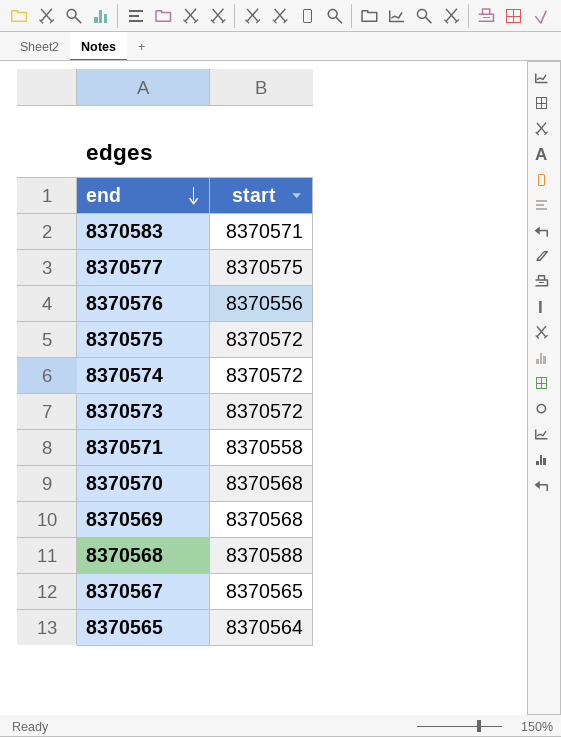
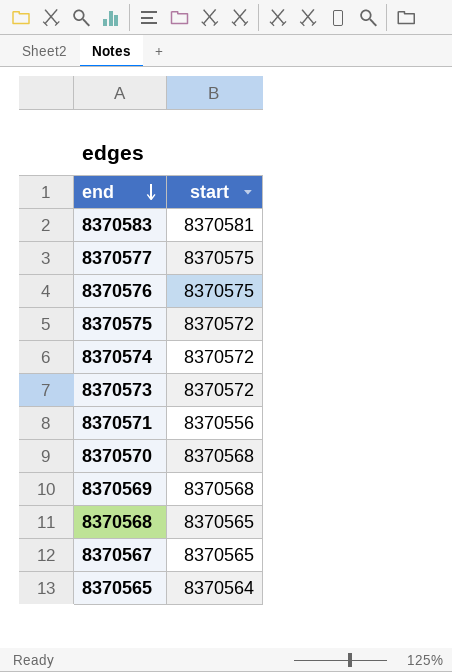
8370583 | start: 8370571 -> 8370581
8370576 | start: 8370556 -> 8370575
8370571 | start: 8370558 -> 8370556
8370568 | start: 8370588 -> 8370565

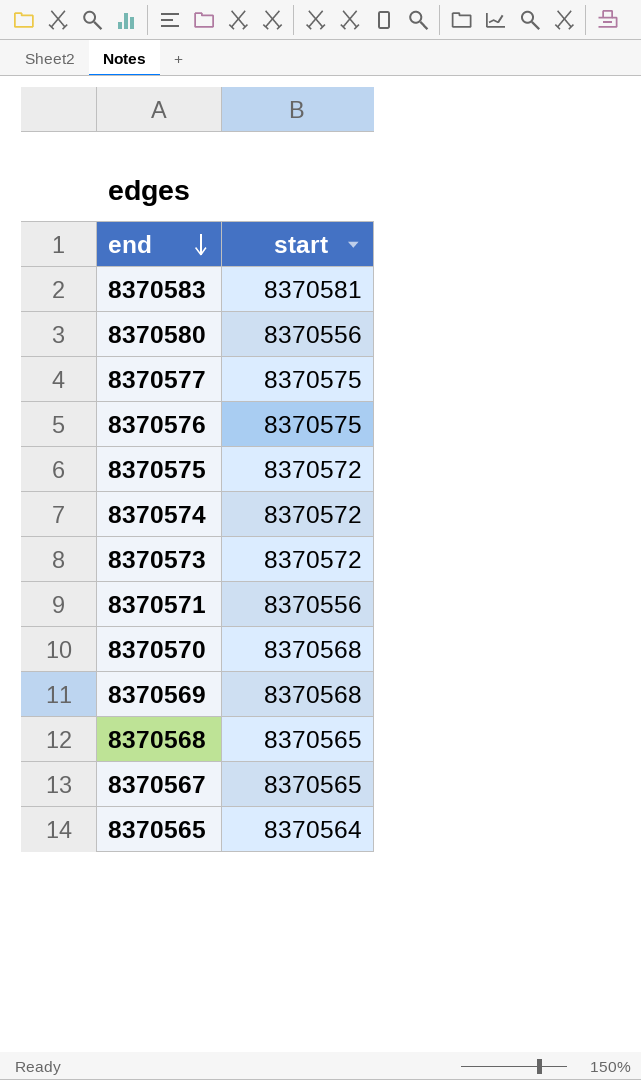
row 8370580: none -> 8370556

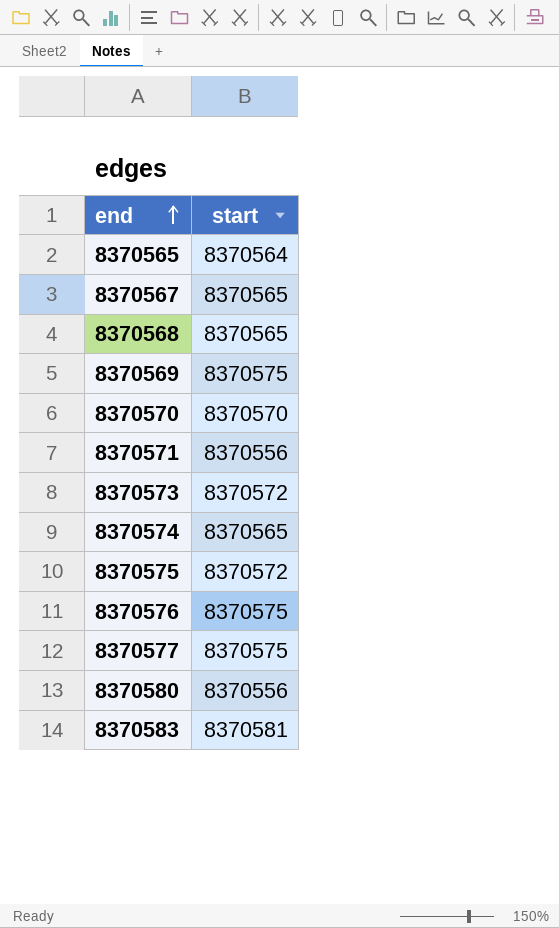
row order: end descending -> end ascending
8370569 | start: 8370568 -> 8370575
8370570 | start: 8370568 -> 8370570
8370574 | start: 8370572 -> 8370565

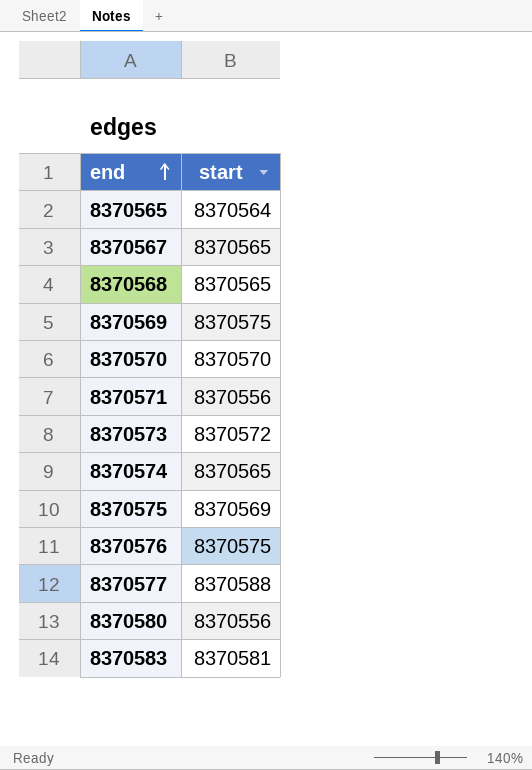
8370575 | start: 8370572 -> 8370569
8370577 | start: 8370575 -> 8370588

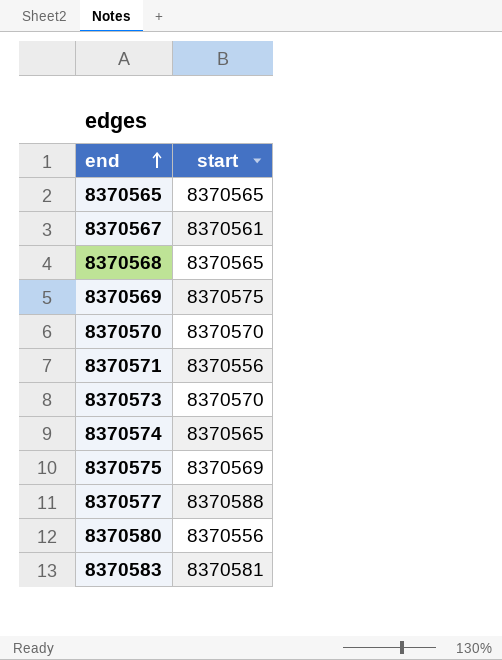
row 8370576: 8370575 -> none
8370565 | start: 8370564 -> 8370565
8370567 | start: 8370565 -> 8370561
8370573 | start: 8370572 -> 8370570

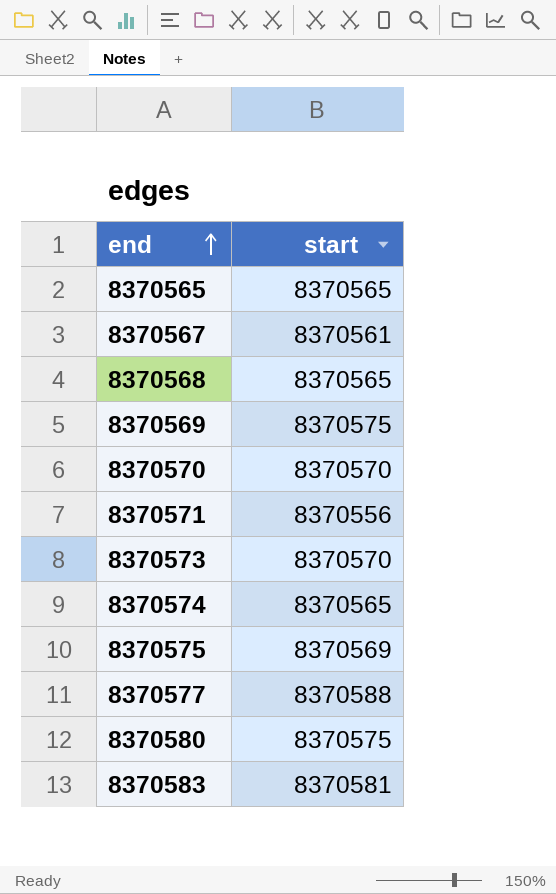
8370580 | start: 8370556 -> 8370575

